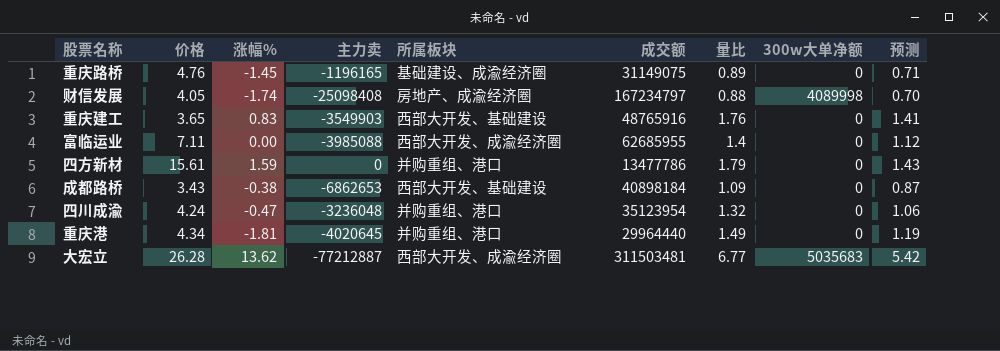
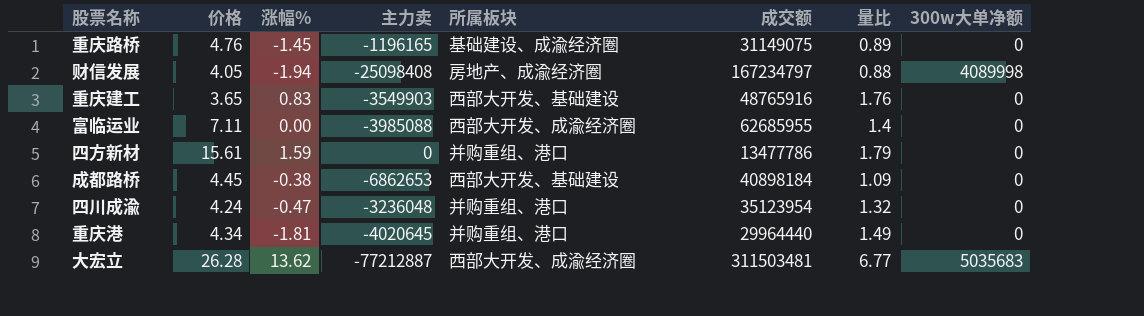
column 预测 | formula: [量比] * 0.8 -> none
财信发展 | 涨幅%: -1.74 -> -1.94
成都路桥 | 价格: 3.43 -> 4.45

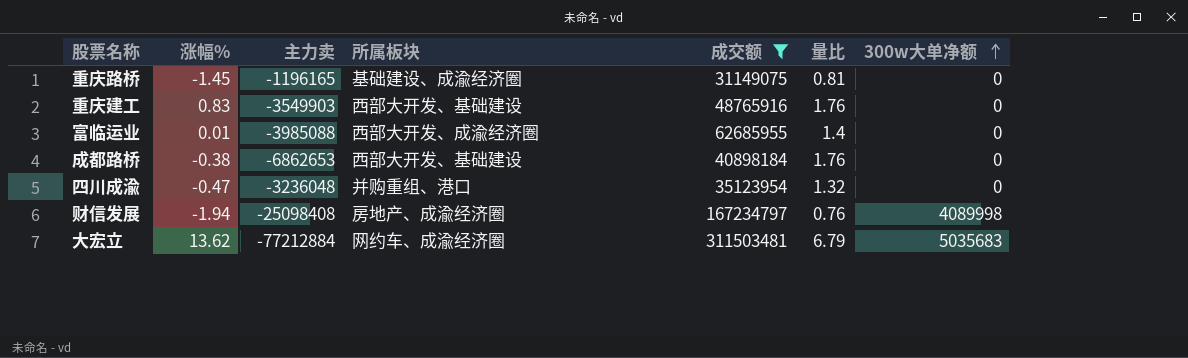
filter: none -> 成交额 >= 31149075
row order: none -> 300w大单净额 ascending
column 价格 | position: 2 -> none
重庆路桥 | 量比: 0.89 -> 0.81
富临运业 | 涨幅%: 0.00 -> 0.01
成都路桥 | 量比: 1.09 -> 1.76
财信发展 | 量比: 0.88 -> 0.76
大宏立 | 主力卖: -77212887 -> -77212884
大宏立 | 所属板块: 西部大开发、成渝经济圈 -> 网约车、成渝经济圈
大宏立 | 量比: 6.77 -> 6.79

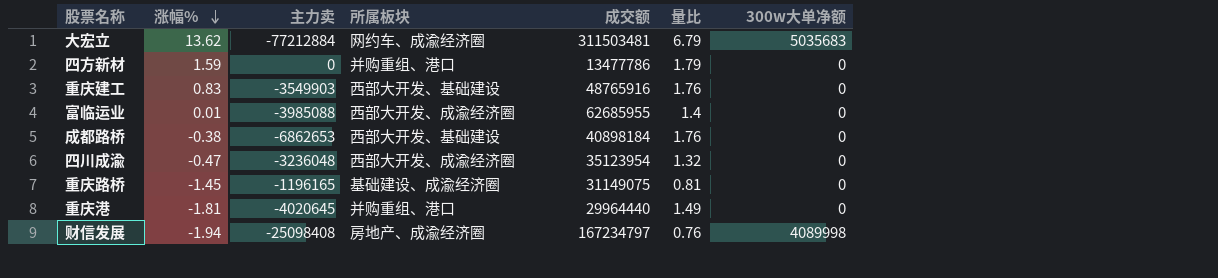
filter: 成交额 >= 31149075 -> none
row order: 300w大单净额 ascending -> 涨幅% descending
四川成渝 | 所属板块: 并购重组、港口 -> 西部大开发、成渝经济圈

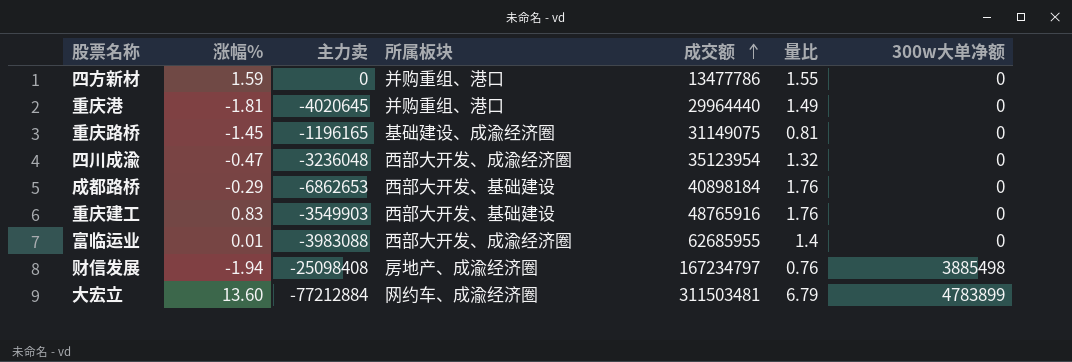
row order: 涨幅% descending -> 成交额 ascending
四方新材 | 量比: 1.79 -> 1.55
成都路桥 | 涨幅%: -0.38 -> -0.29
富临运业 | 主力卖: -3985088 -> -3983088
财信发展 | 300w大单净额: 4089998 -> 3885498
大宏立 | 涨幅%: 13.62 -> 13.60
大宏立 | 300w大单净额: 5035683 -> 4783899

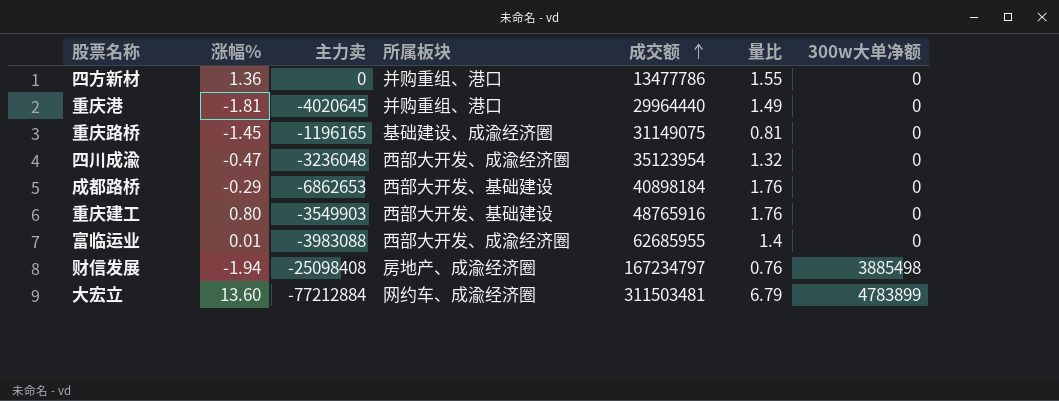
四方新材 | 涨幅%: 1.59 -> 1.36
重庆建工 | 涨幅%: 0.83 -> 0.80

